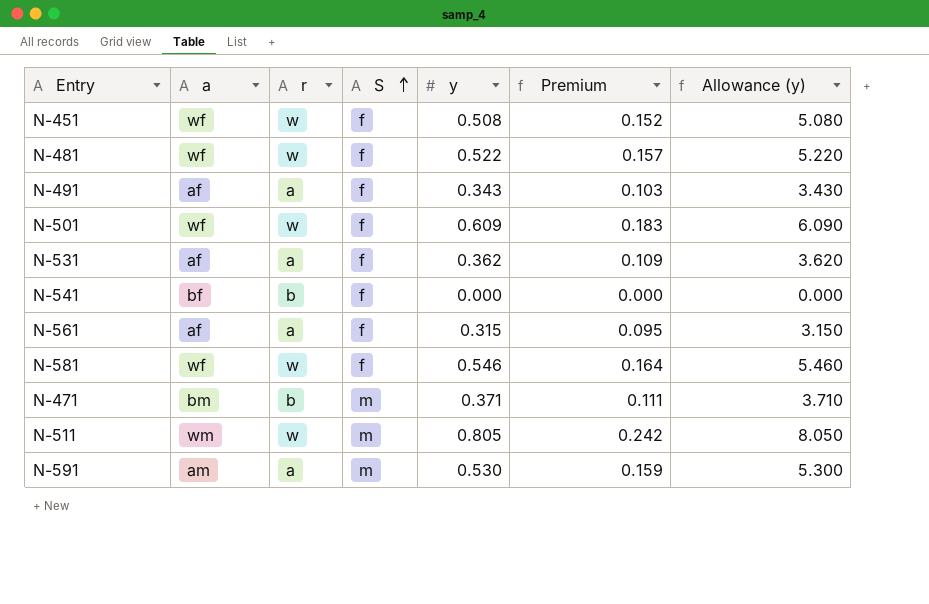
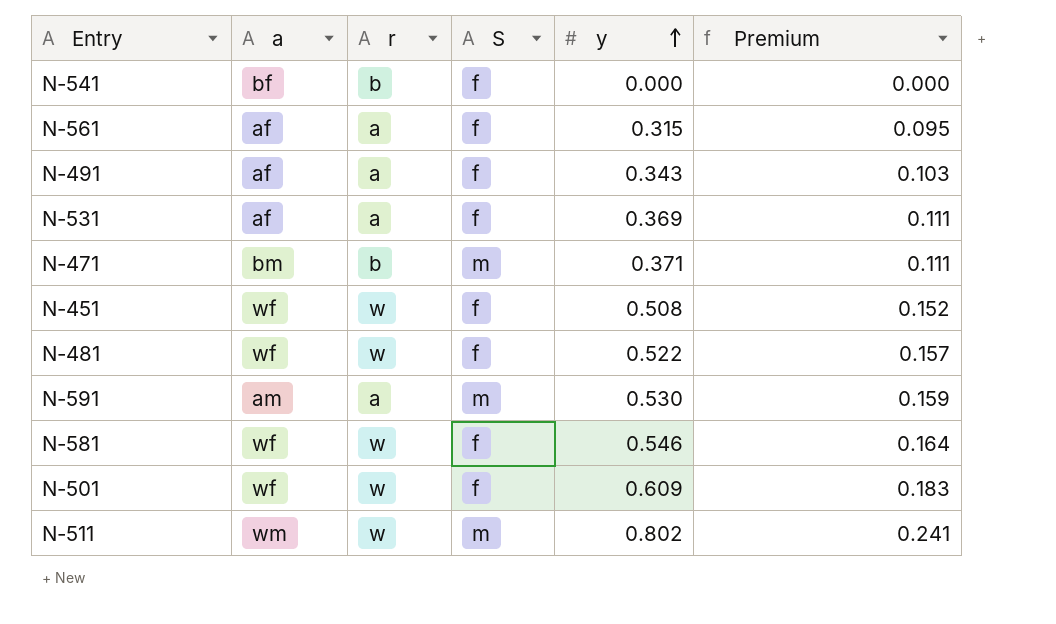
row order: S ascending -> y ascending
column Allowance (y) | formula: [y] * 10 -> none
N-531 | y: 0.362 -> 0.369
N-531 | Premium: 0.109 -> 0.111
N-511 | y: 0.805 -> 0.802
N-511 | Premium: 0.242 -> 0.241

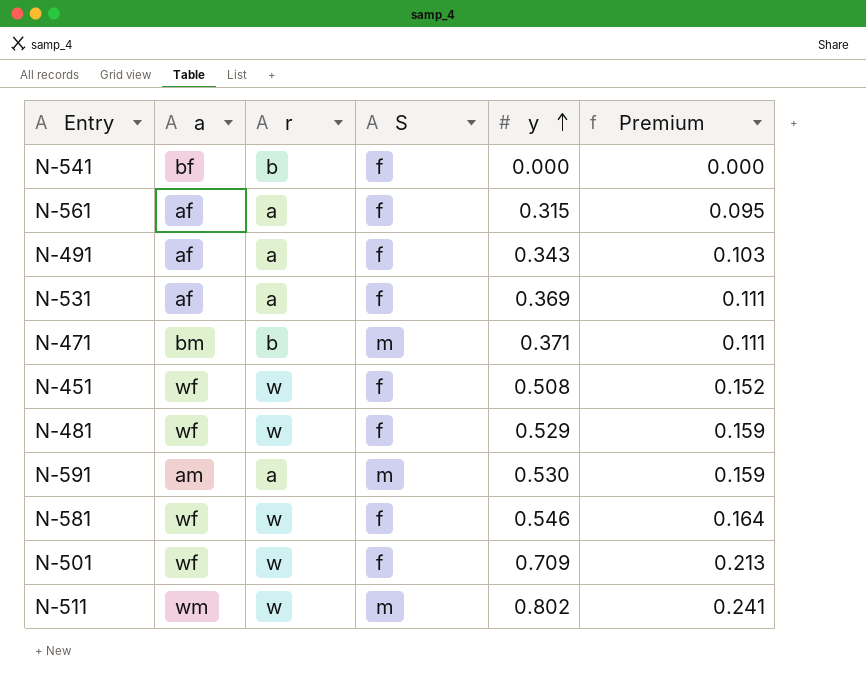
N-481 | y: 0.522 -> 0.529
N-481 | Premium: 0.157 -> 0.159
N-501 | y: 0.609 -> 0.709
N-501 | Premium: 0.183 -> 0.213

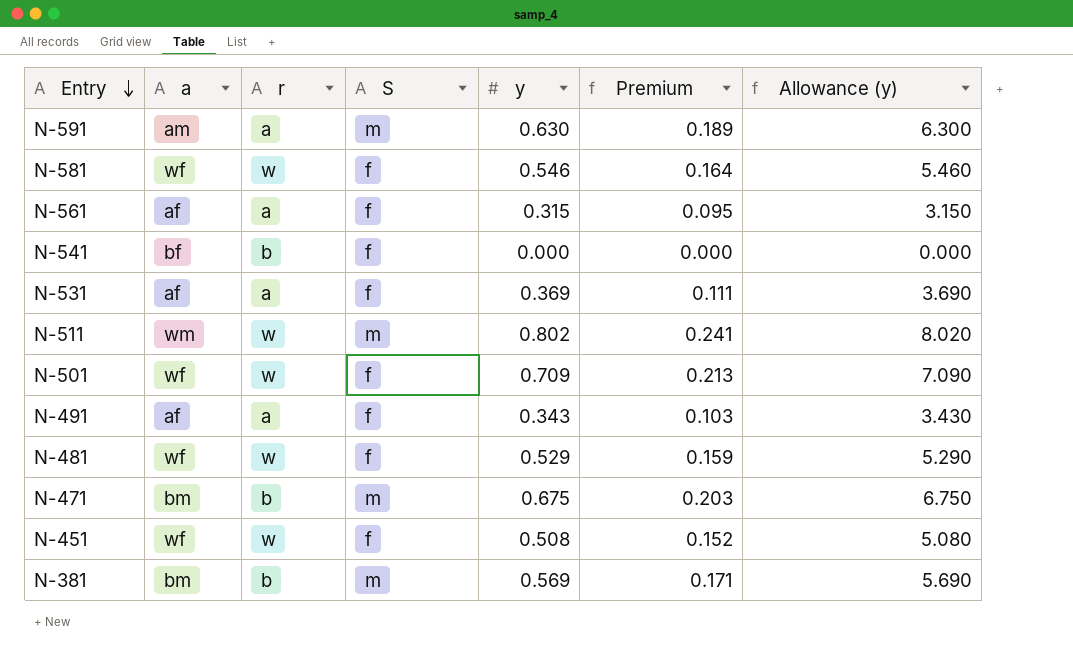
row order: y ascending -> Entry descending
column Allowance (y) | formula: none -> [y] * 10
N-591 | y: 0.530 -> 0.630
N-591 | Premium: 0.159 -> 0.189
N-471 | y: 0.371 -> 0.675
N-471 | Premium: 0.111 -> 0.203
row N-381: none -> bm | b | m | 0.569 | 0.171 | 5.690

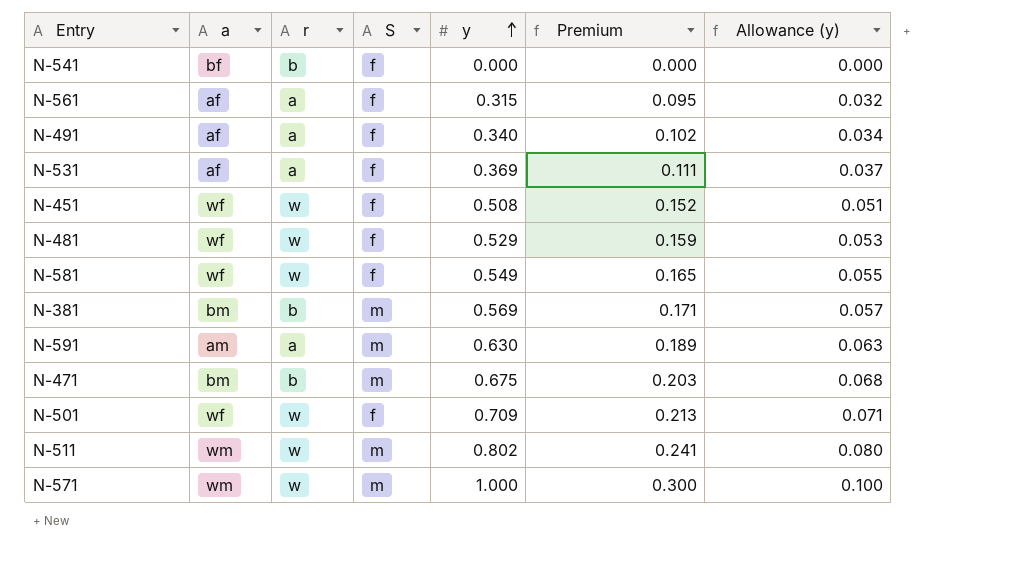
row order: Entry descending -> y ascending
column Allowance (y) | formula: [y] * 10 -> [y] * 0.1
N-491 | y: 0.343 -> 0.340
N-491 | Premium: 0.103 -> 0.102
N-581 | y: 0.546 -> 0.549
N-581 | Premium: 0.164 -> 0.165
row N-571: none -> wm | w | m | 1.000 | 0.300 | 0.100

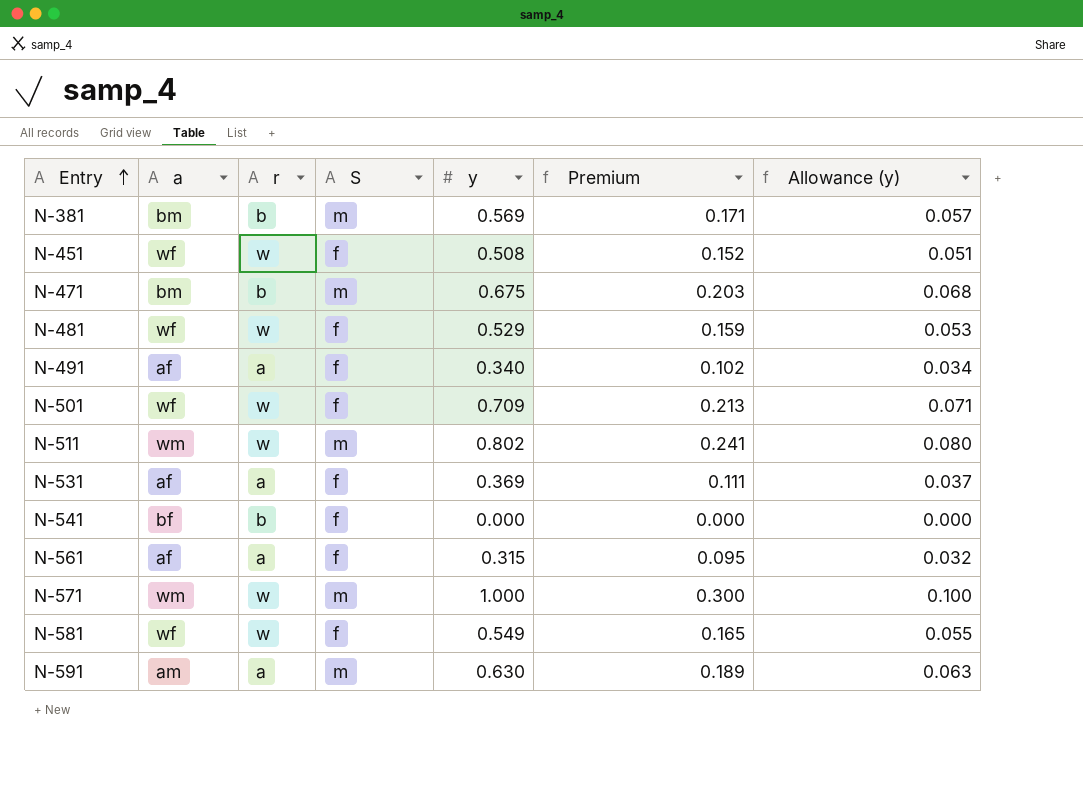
row order: y ascending -> Entry ascending

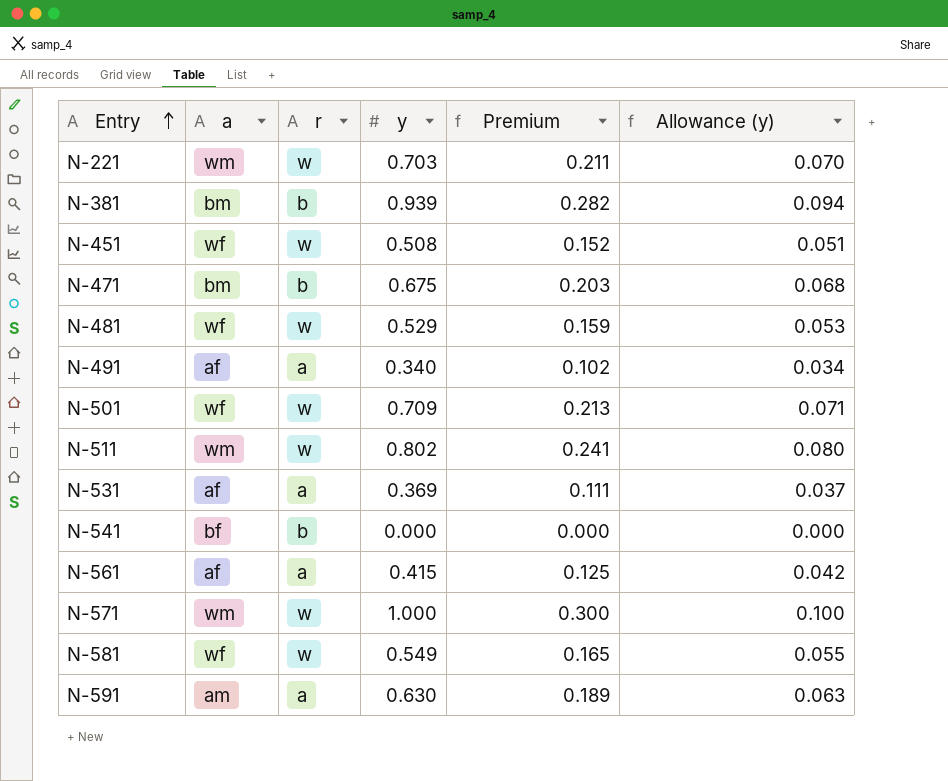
column S | position: 4 -> none
row N-221: none -> wm | w | 0.703 | 0.211 | 0.070
N-381 | y: 0.569 -> 0.939
N-381 | Premium: 0.171 -> 0.282
N-381 | Allowance (y): 0.057 -> 0.094
N-561 | y: 0.315 -> 0.415
N-561 | Premium: 0.095 -> 0.125
N-561 | Allowance (y): 0.032 -> 0.042

